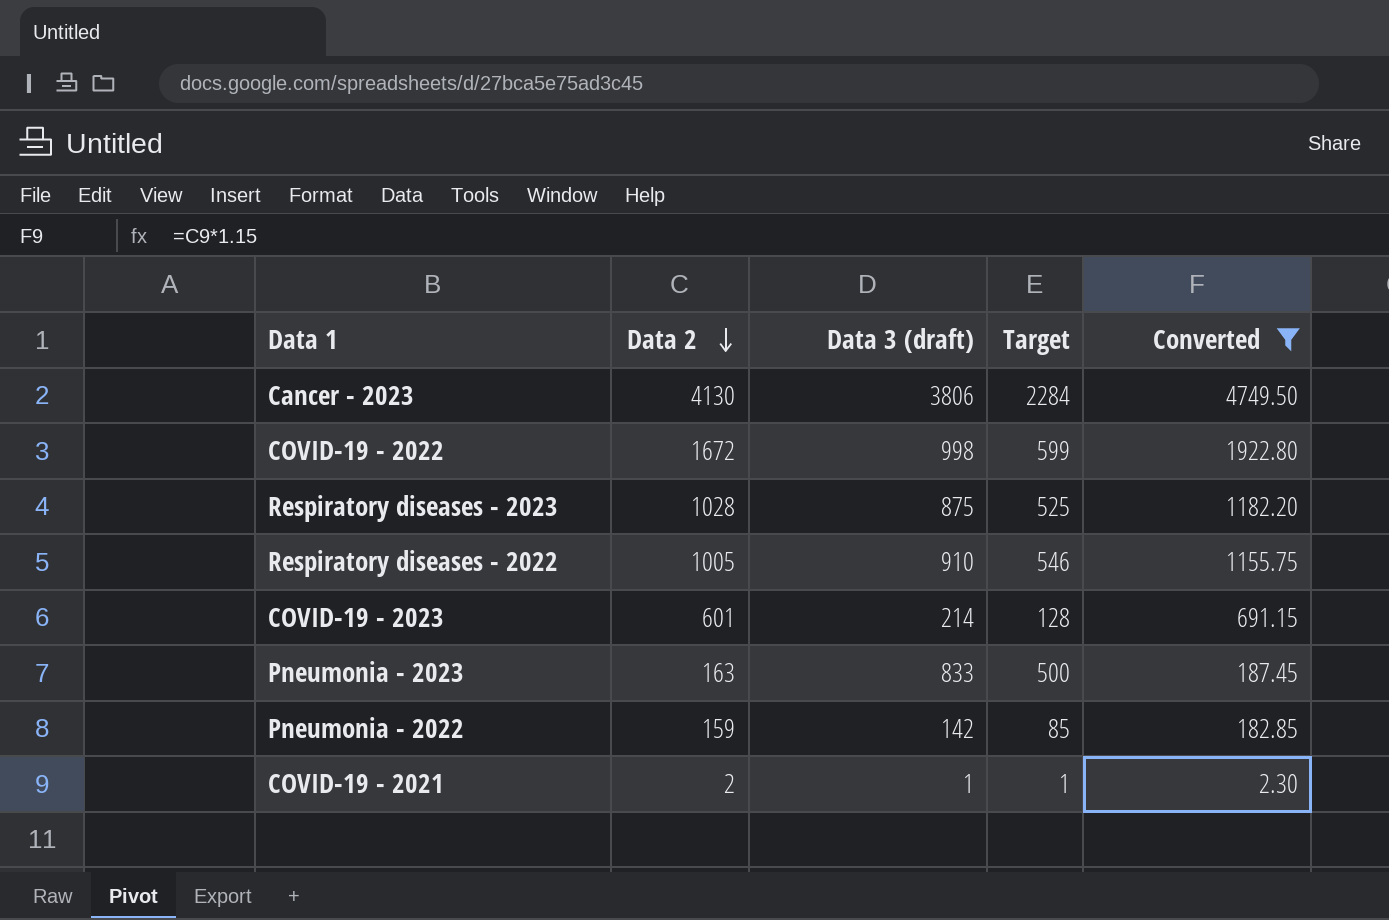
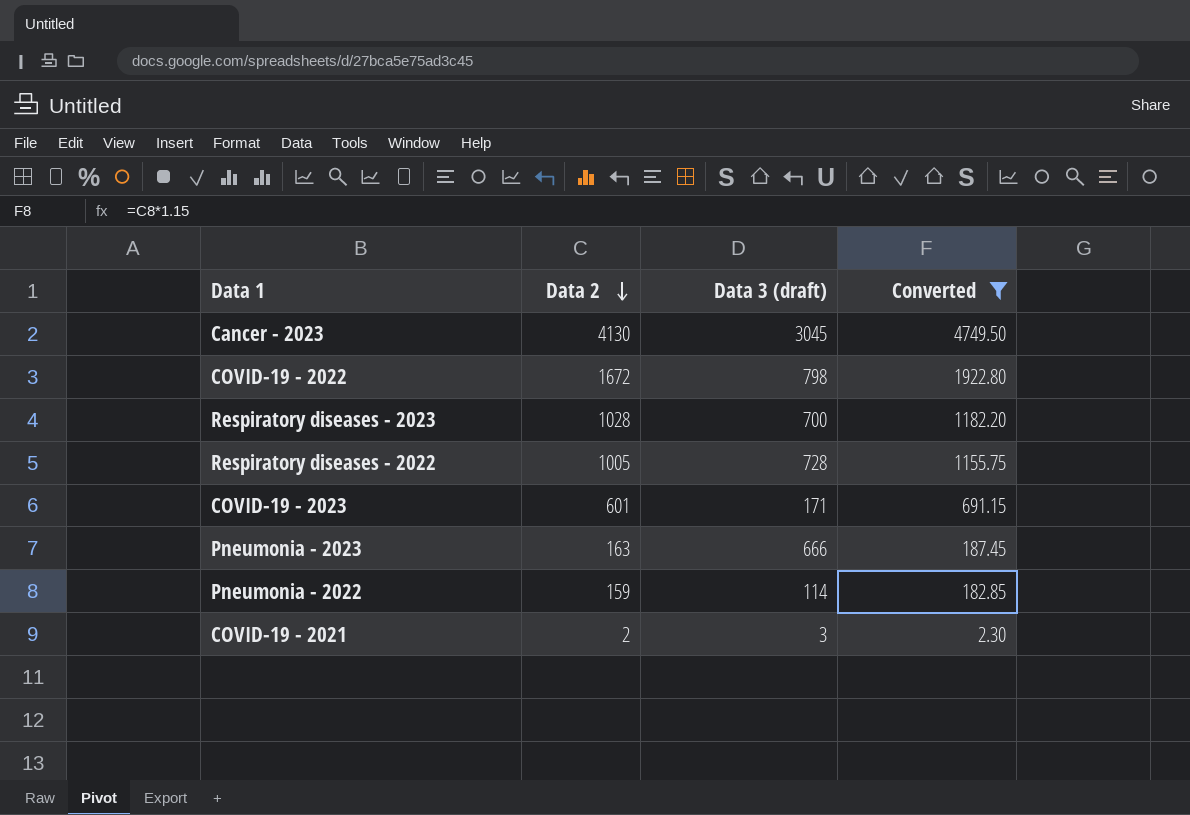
column Target | formula: [Data 3 (draft)] * 0.6 -> none
Cancer - 2023 | Data 3 (draft): 3806 -> 3045
COVID-19 - 2022 | Data 3 (draft): 998 -> 798
Respiratory diseases - 2023 | Data 3 (draft): 875 -> 700
Respiratory diseases - 2022 | Data 3 (draft): 910 -> 728
COVID-19 - 2023 | Data 3 (draft): 214 -> 171
Pneumonia - 2023 | Data 3 (draft): 833 -> 666
Pneumonia - 2022 | Data 3 (draft): 142 -> 114
COVID-19 - 2021 | Data 3 (draft): 1 -> 3

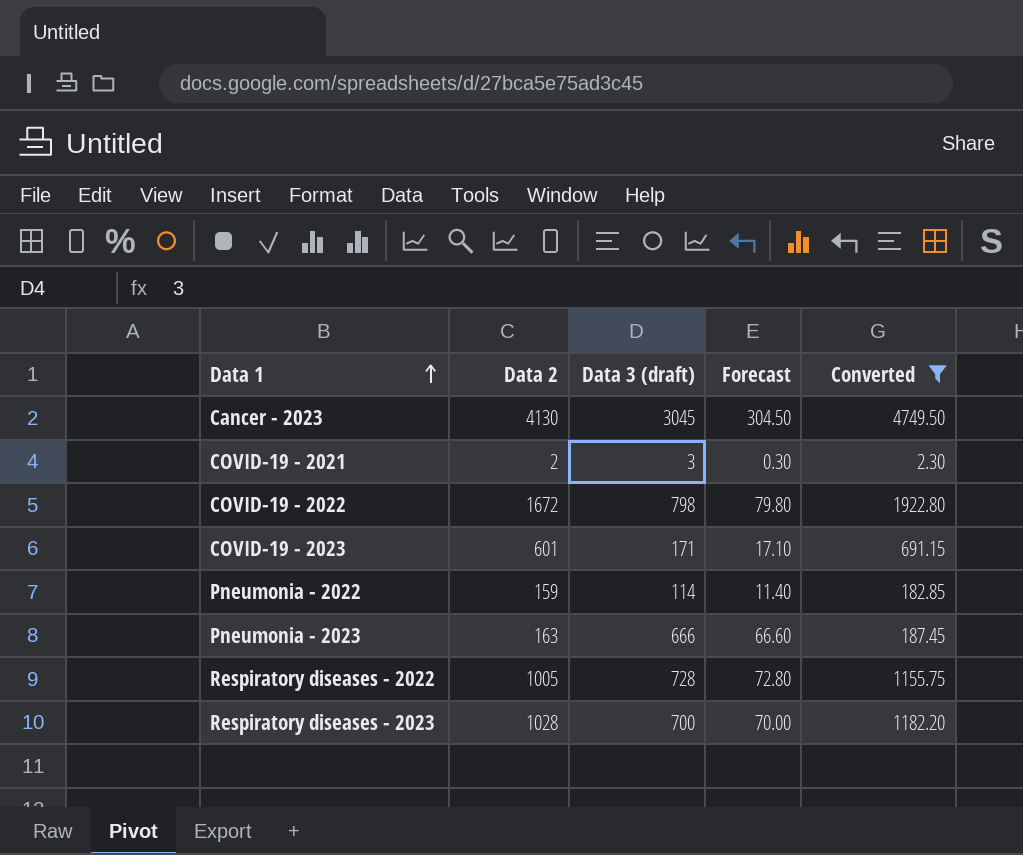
row order: Data 2 descending -> Data 1 ascending
column Forecast | formula: none -> [Data 3 (draft)] * 0.1

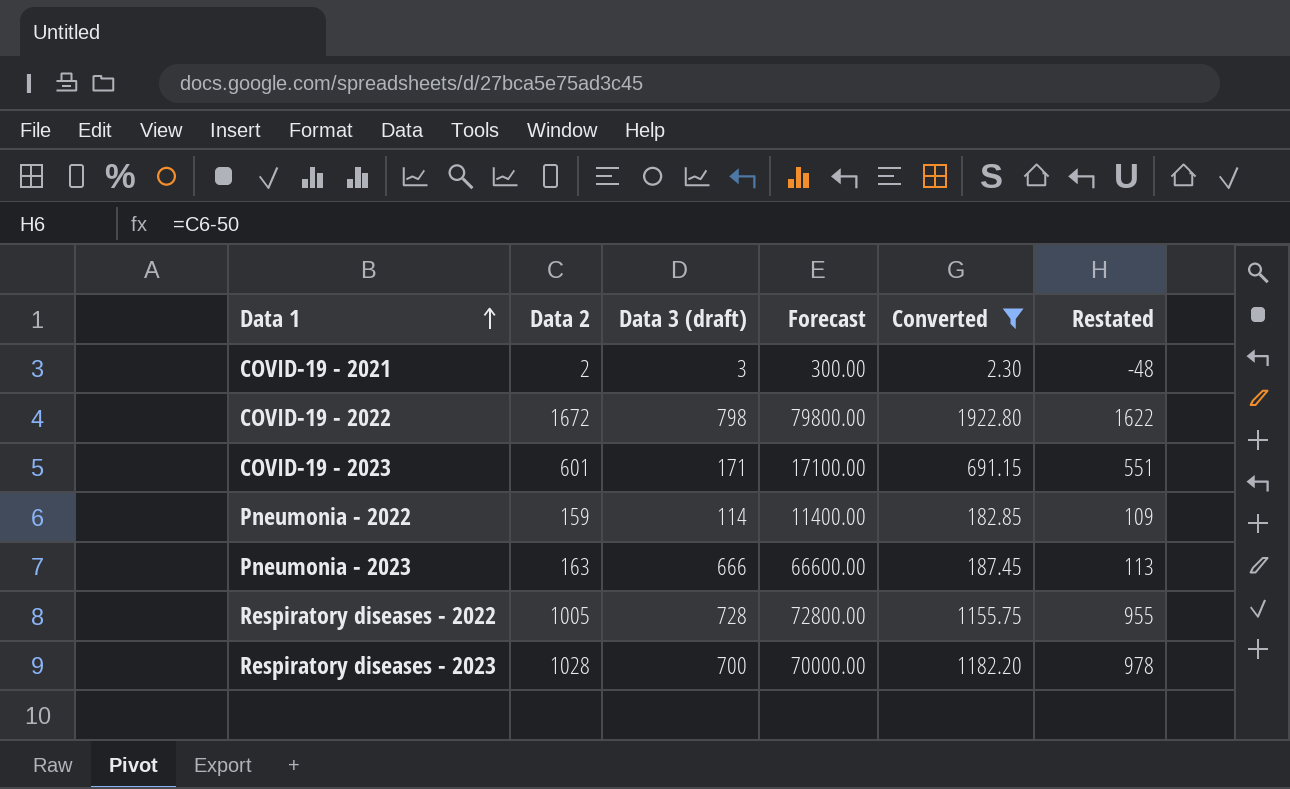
column Forecast | formula: [Data 3 (draft)] * 0.1 -> [Data 3 (draft)] * 100
column Restated | formula: none -> [Data 2] - 50
row Cancer - 2023: 4130 | 3045 | 304.50 | 4749.50 -> none

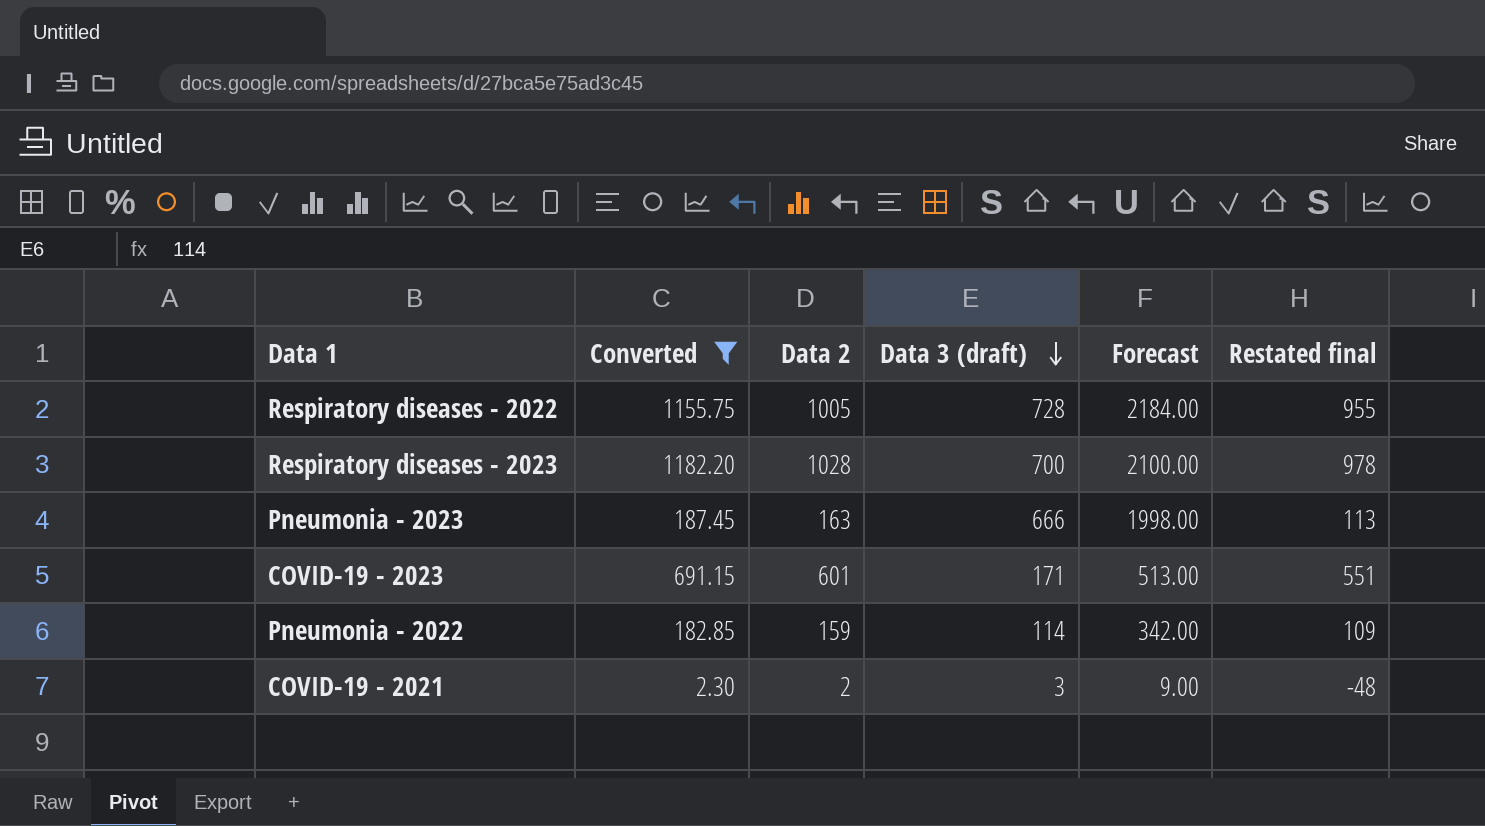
row order: Data 1 ascending -> Data 3 (draft) descending
column Converted | position: 5 -> 2
column Forecast | formula: [Data 3 (draft)] * 100 -> [Data 3 (draft)] * 3
column name: Restated -> Restated final
row COVID-19 - 2022: 1672 | 798 | 79800.00 | 1922.80 | 1622 -> none

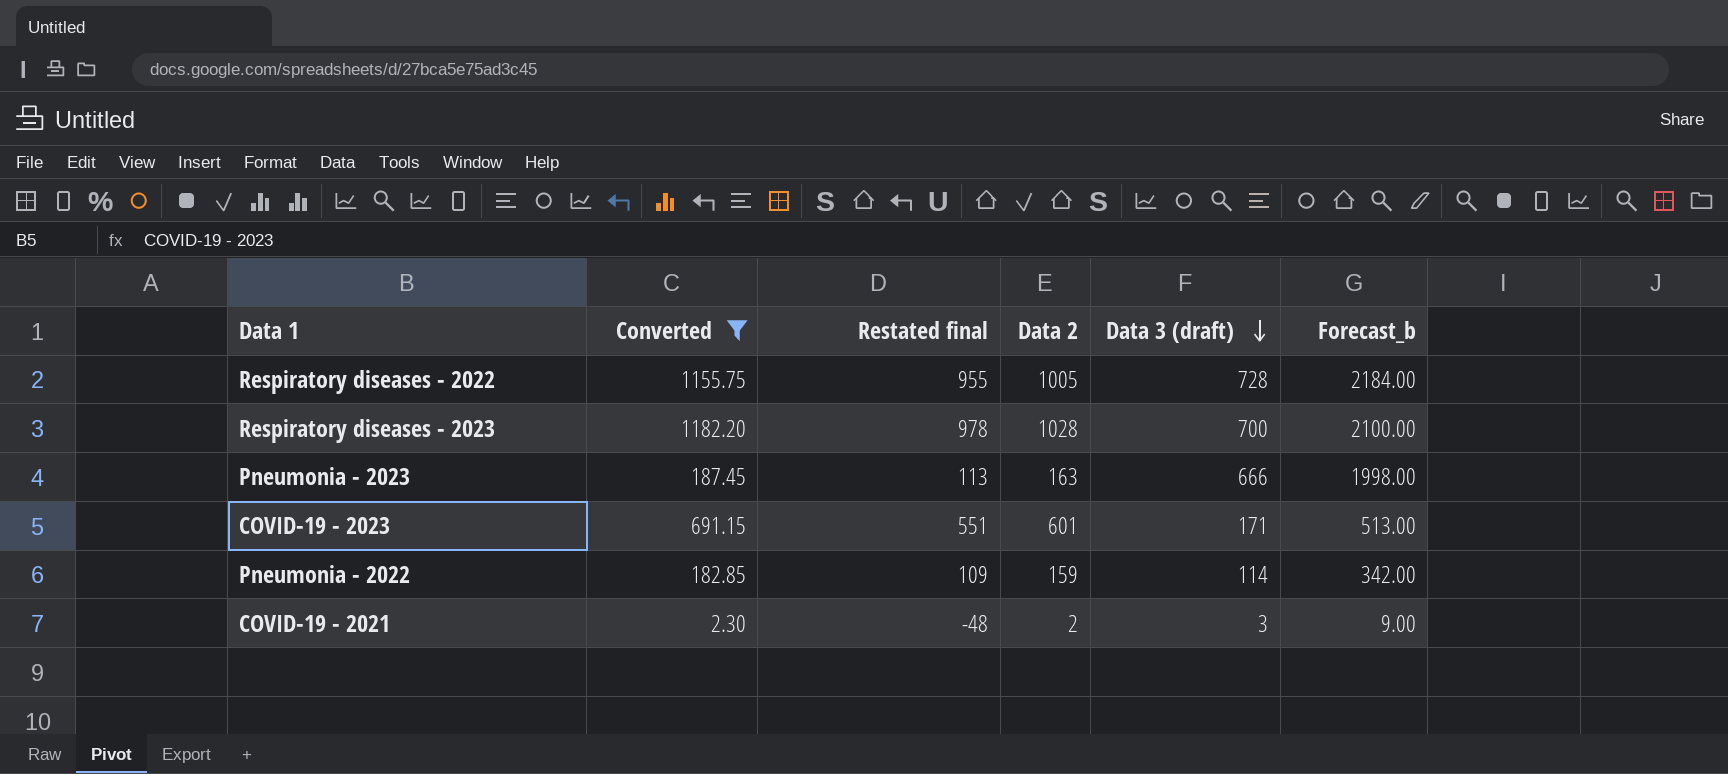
column Restated final | position: 6 -> 3
column name: Forecast -> Forecast_b

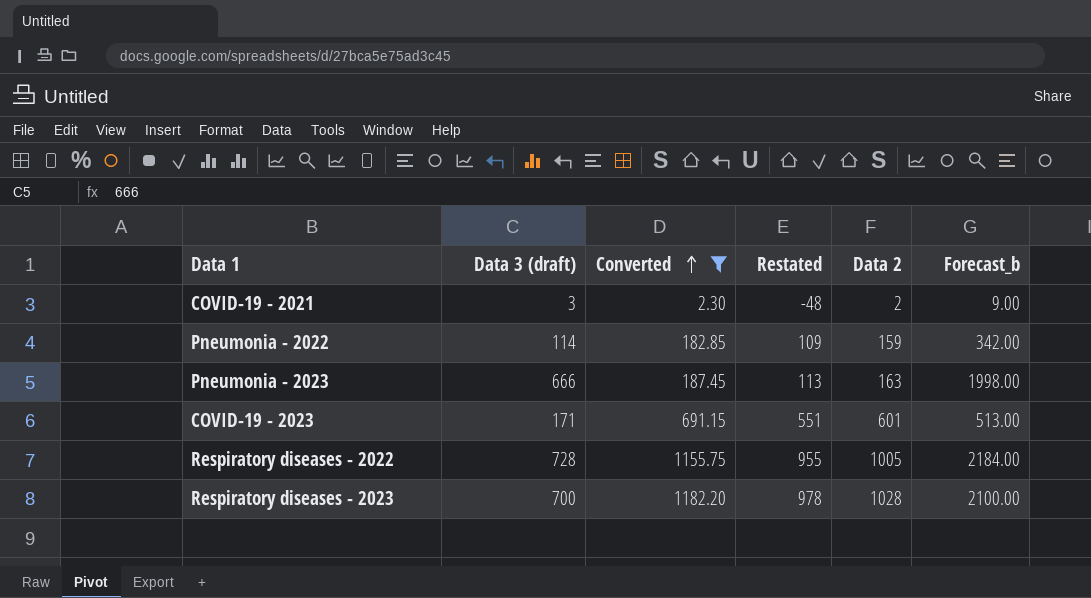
row order: Data 3 (draft) descending -> Converted ascending
column Data 3 (draft) | position: 5 -> 2
column name: Restated final -> Restated

